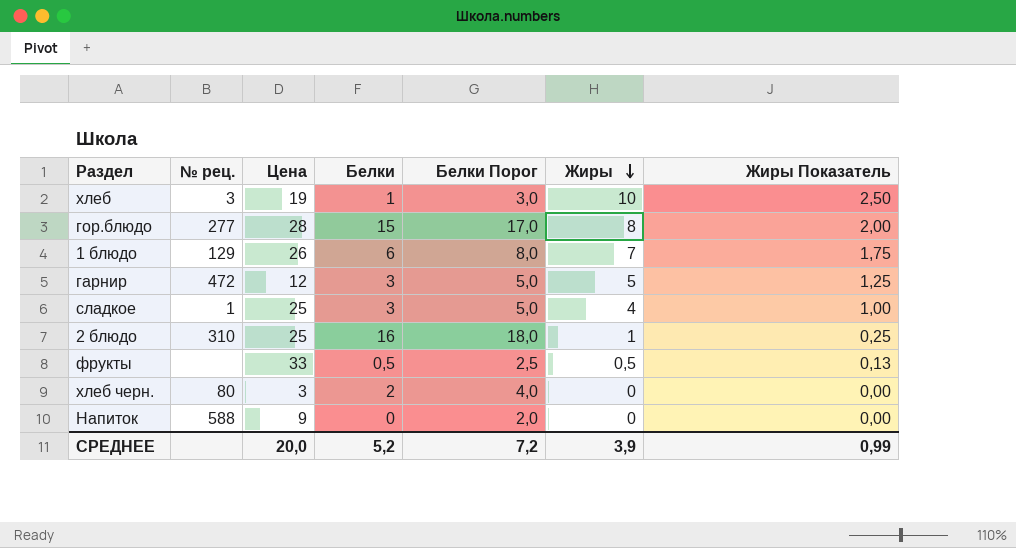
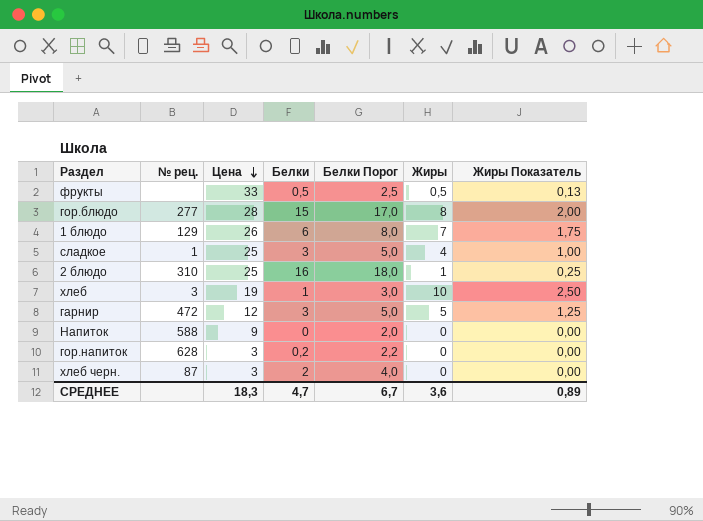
row order: Жиры descending -> Цена descending
row гор.напиток: none -> 628 | 3 | 0,2 | 2,2 | 0 | 0,00
хлеб черн. | № рец.: 80 -> 87
СРЕДНЕЕ | Цена: 20,0 -> 18,3
СРЕДНЕЕ | Белки: 5,2 -> 4,7
СРЕДНЕЕ | Белки Порог: 7,2 -> 6,7
СРЕДНЕЕ | Жиры: 3,9 -> 3,6
СРЕДНЕЕ | Жиры Показатель: 0,99 -> 0,89

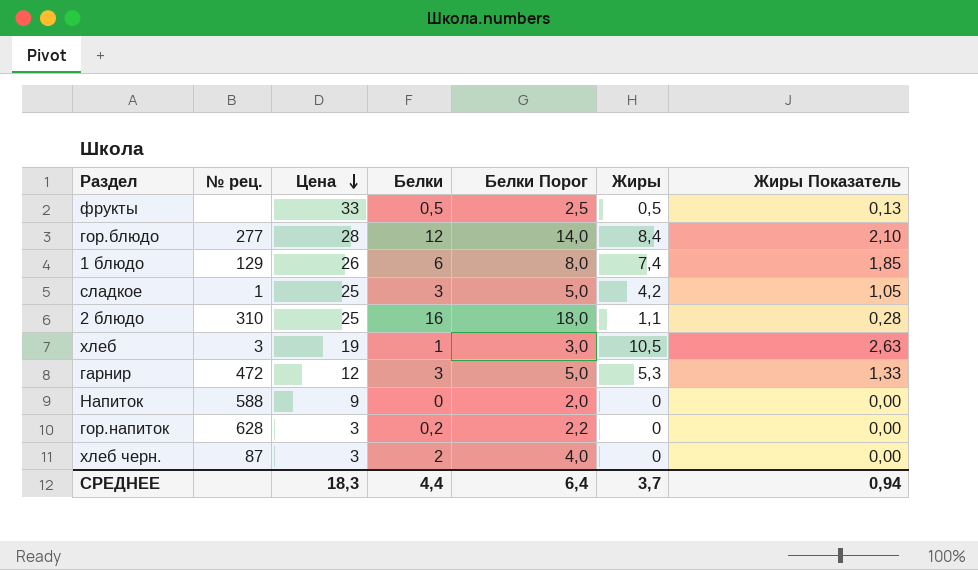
гор.блюдо | Белки: 15 -> 12
гор.блюдо | Белки Порог: 17,0 -> 14,0
гор.блюдо | Жиры: 8 -> 8,4
гор.блюдо | Жиры Показатель: 2,00 -> 2,10
1 блюдо | Жиры: 7 -> 7,4
1 блюдо | Жиры Показатель: 1,75 -> 1,85
сладкое | Жиры: 4 -> 4,2
сладкое | Жиры Показатель: 1,00 -> 1,05
2 блюдо | Жиры: 1 -> 1,1
2 блюдо | Жиры Показатель: 0,25 -> 0,28
хлеб | Жиры: 10 -> 10,5
хлеб | Жиры Показатель: 2,50 -> 2,63
гарнир | Жиры: 5 -> 5,3
гарнир | Жиры Показатель: 1,25 -> 1,33
СРЕДНЕЕ | Белки: 4,7 -> 4,4
СРЕДНЕЕ | Белки Порог: 6,7 -> 6,4
СРЕДНЕЕ | Жиры: 3,6 -> 3,7
СРЕДНЕЕ | Жиры Показатель: 0,89 -> 0,94

